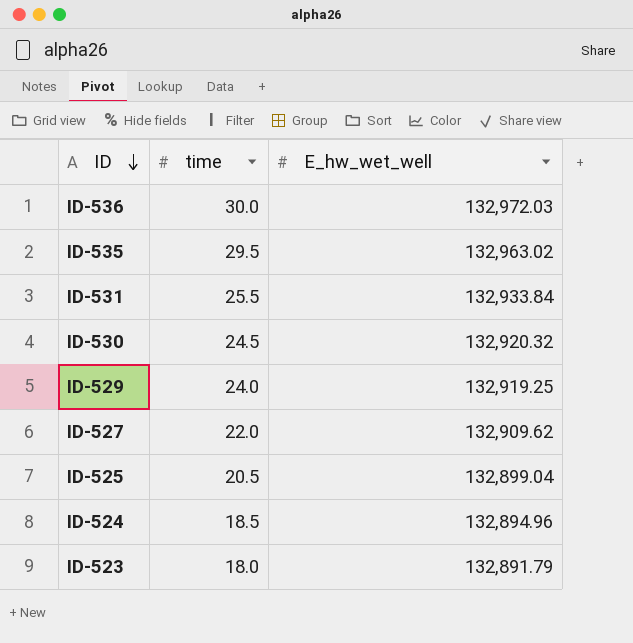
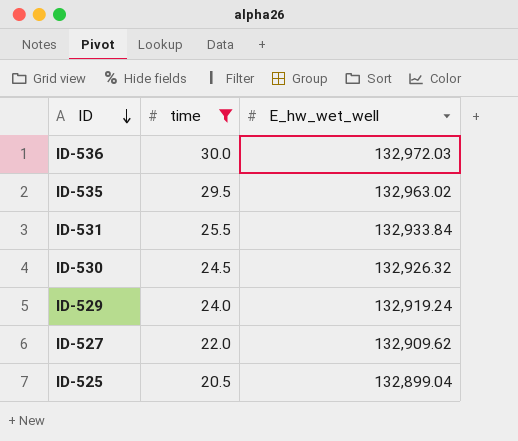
filter: none -> time >= 20.5
ID-530 | E_hw_wet_well: 132,920.32 -> 132,926.32
ID-529 | E_hw_wet_well: 132,919.25 -> 132,919.24

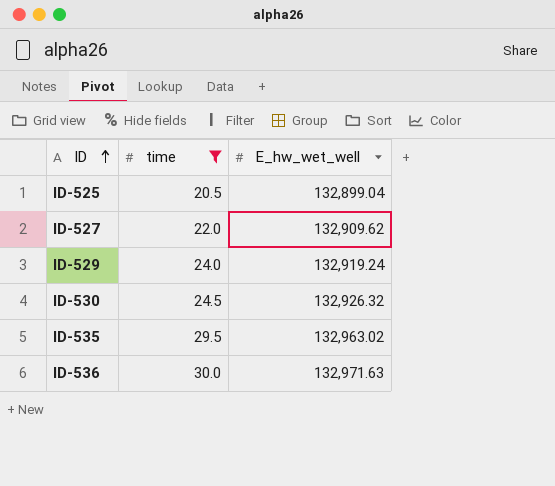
row order: ID descending -> ID ascending
row ID-531: 25.5 | 132,933.84 -> none
ID-536 | E_hw_wet_well: 132,972.03 -> 132,971.63

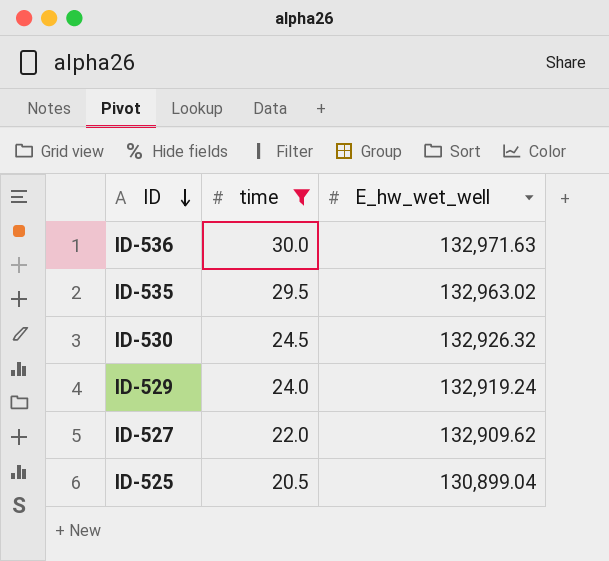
row order: ID ascending -> ID descending
ID-525 | E_hw_wet_well: 132,899.04 -> 130,899.04

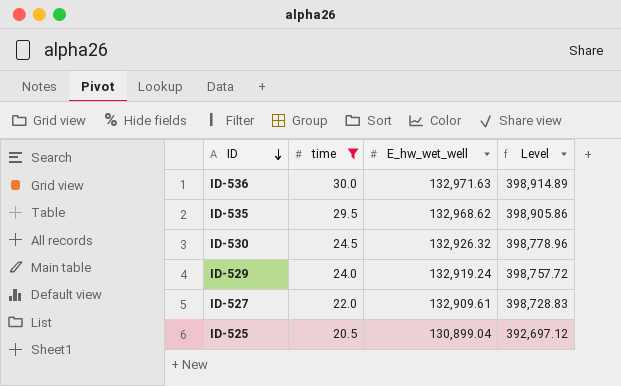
column Level | formula: none -> [E_hw_wet_well] * 3
ID-535 | E_hw_wet_well: 132,963.02 -> 132,968.62
ID-527 | E_hw_wet_well: 132,909.62 -> 132,909.61

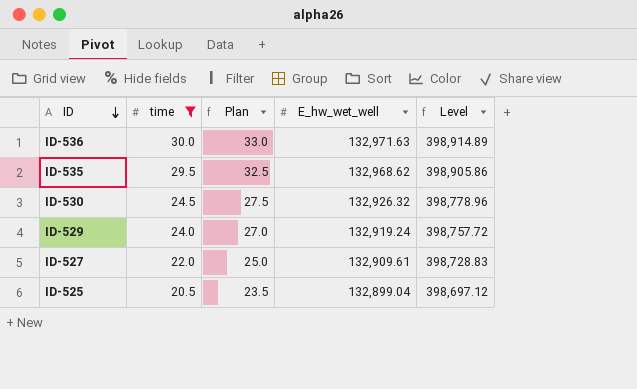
column Plan | formula: none -> [time] + 3
ID-525 | E_hw_wet_well: 130,899.04 -> 132,899.04
ID-525 | Level: 392,697.12 -> 398,697.12

